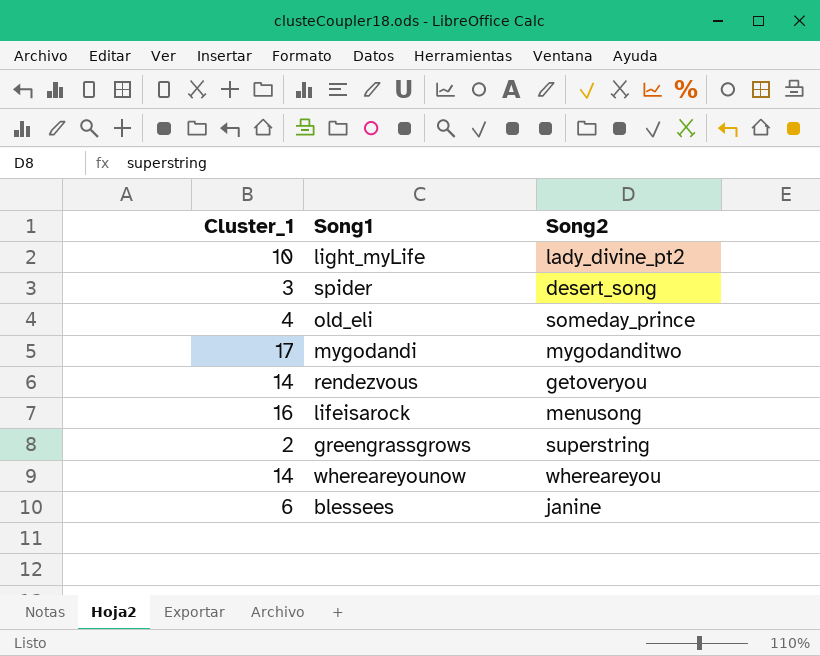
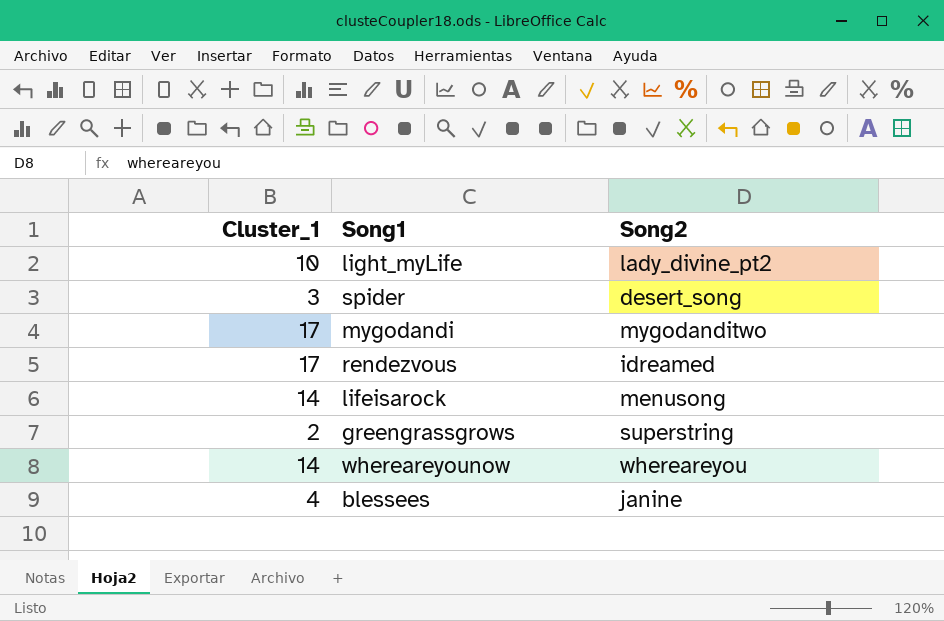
row old_eli: 4 | someday_prince -> none
rendezvous | Cluster_1: 14 -> 17
rendezvous | Song2: getoveryou -> idreamed
lifeisarock | Cluster_1: 16 -> 14
blessees | Cluster_1: 6 -> 4

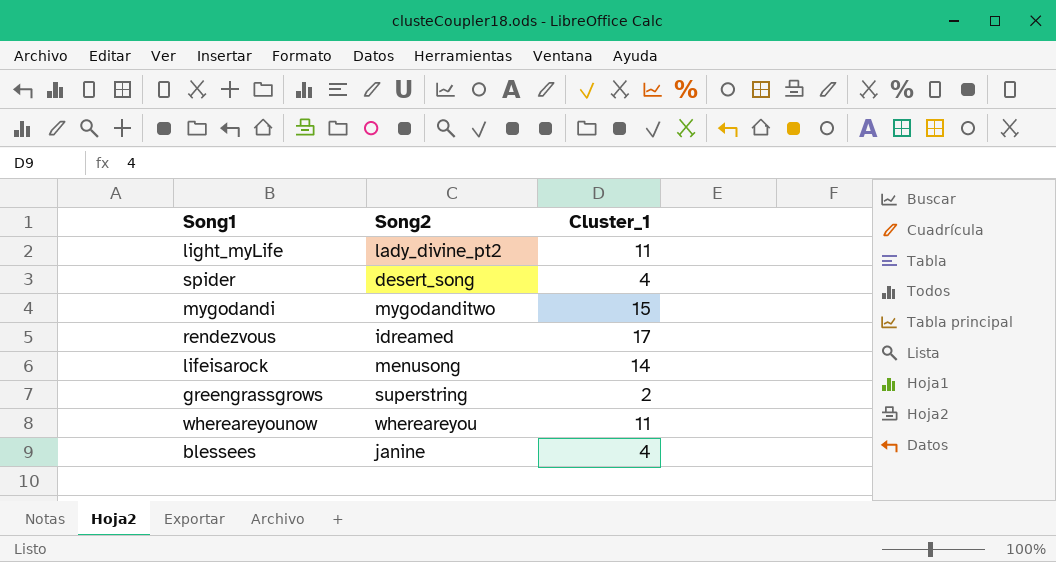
column Cluster_1 | position: 1 -> 3
light_myLife | Cluster_1: 10 -> 11
spider | Cluster_1: 3 -> 4
mygodandi | Cluster_1: 17 -> 15
whereareyounow | Cluster_1: 14 -> 11

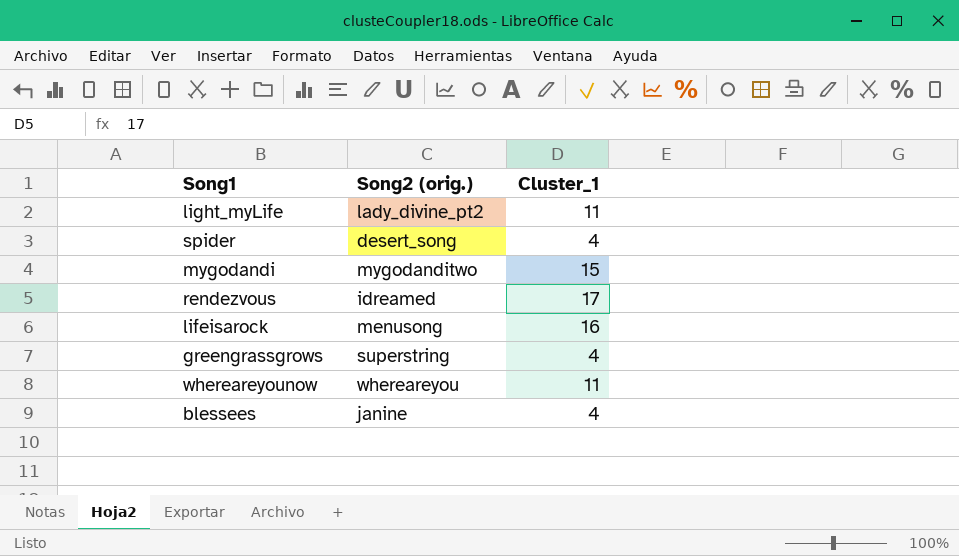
column name: Song2 -> Song2 (orig.)
lifeisarock | Cluster_1: 14 -> 16
greengrassgrows | Cluster_1: 2 -> 4

